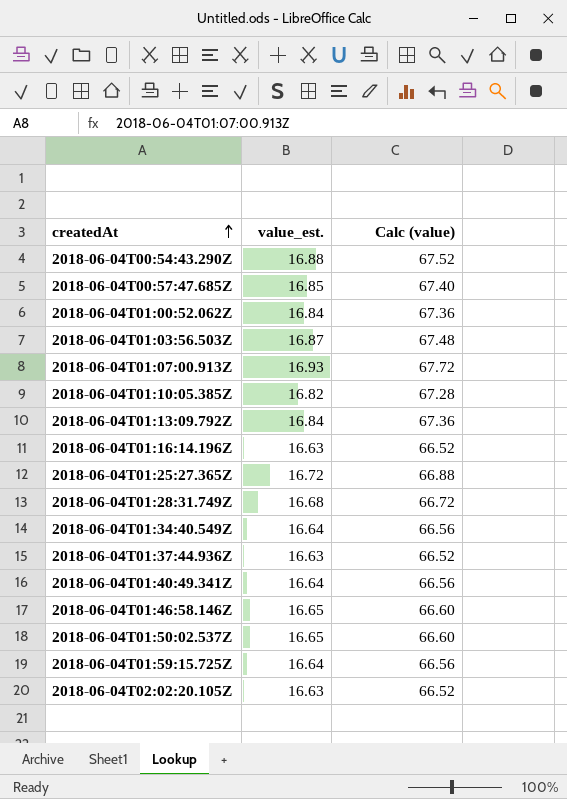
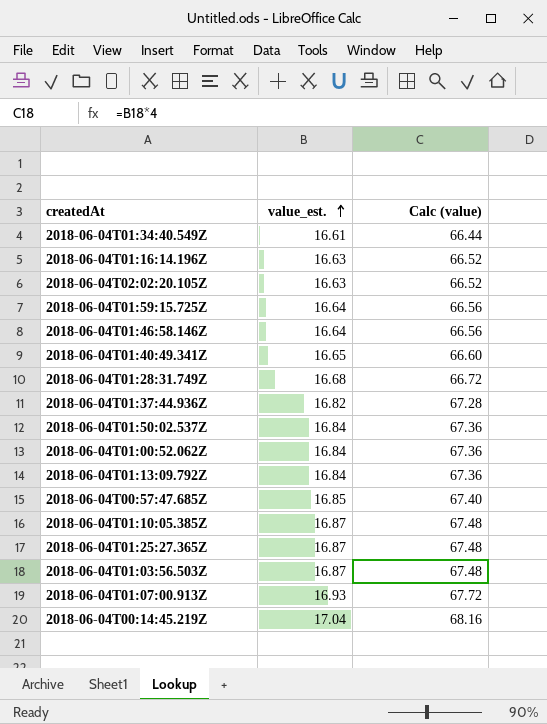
row order: createdAt ascending -> value_est. ascending
row 2018-06-04T00:54:43.290Z: 16.88 | 67.52 -> none
2018-06-04T01:34:40.549Z | value_est.: 16.64 -> 16.61
2018-06-04T01:34:40.549Z | Calc (value): 66.56 -> 66.44
2018-06-04T01:46:58.146Z | value_est.: 16.65 -> 16.64
2018-06-04T01:46:58.146Z | Calc (value): 66.60 -> 66.56
2018-06-04T01:40:49.341Z | value_est.: 16.64 -> 16.65
2018-06-04T01:40:49.341Z | Calc (value): 66.56 -> 66.60
2018-06-04T01:37:44.936Z | value_est.: 16.63 -> 16.82
2018-06-04T01:37:44.936Z | Calc (value): 66.52 -> 67.28
2018-06-04T01:50:02.537Z | value_est.: 16.65 -> 16.84
2018-06-04T01:50:02.537Z | Calc (value): 66.60 -> 67.36
2018-06-04T01:10:05.385Z | value_est.: 16.82 -> 16.87
2018-06-04T01:10:05.385Z | Calc (value): 67.28 -> 67.48
2018-06-04T01:25:27.365Z | value_est.: 16.72 -> 16.87
2018-06-04T01:25:27.365Z | Calc (value): 66.88 -> 67.48
row 2018-06-04T00:14:45.219Z: none -> 17.04 | 68.16

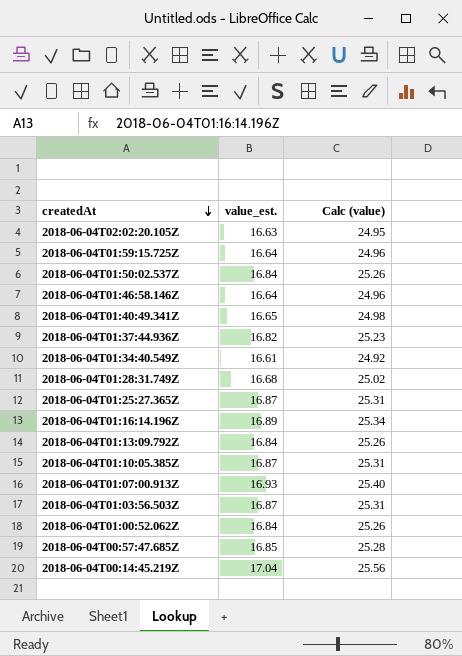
row order: value_est. ascending -> createdAt descending
column Calc (value) | formula: [value_est.] * 4 -> [value_est.] * 1.5
2018-06-04T01:16:14.196Z | value_est.: 16.63 -> 16.89

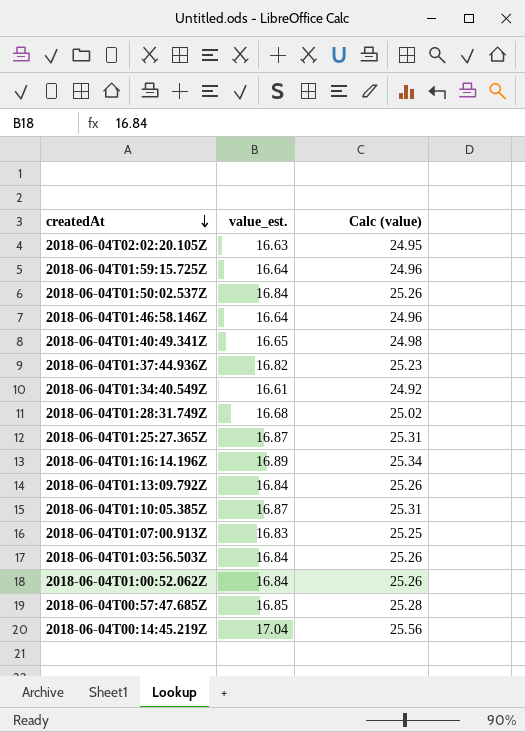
2018-06-04T01:07:00.913Z | value_est.: 16.93 -> 16.83
2018-06-04T01:07:00.913Z | Calc (value): 25.40 -> 25.25
2018-06-04T01:03:56.503Z | value_est.: 16.87 -> 16.84
2018-06-04T01:03:56.503Z | Calc (value): 25.31 -> 25.26

